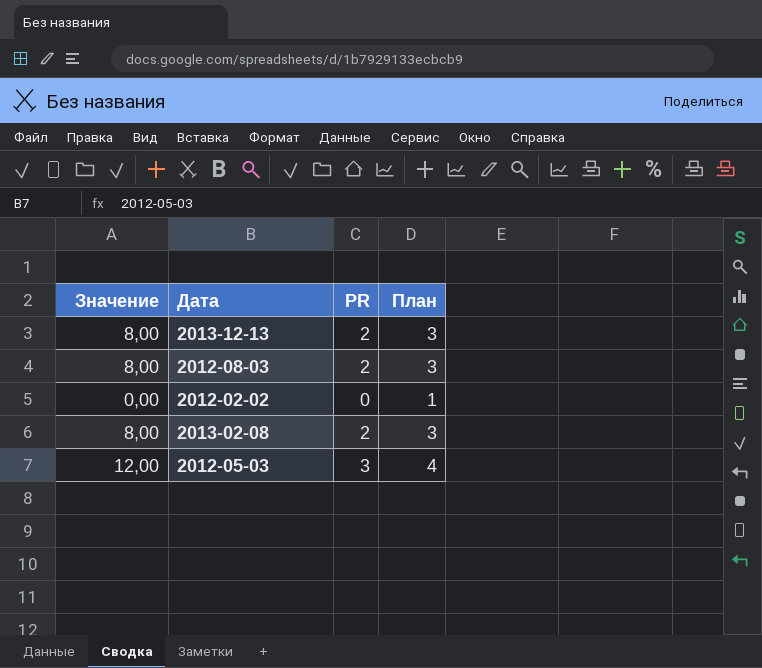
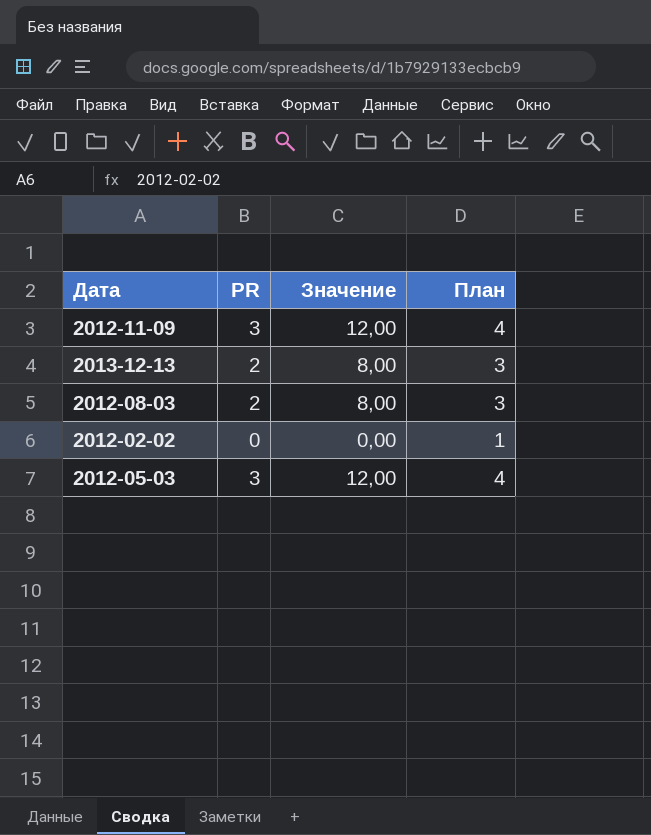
column Значение | position: 1 -> 3
row 2013-02-08: 8,00 | 2 | 3 -> none
row 2012-11-09: none -> 3 | 12,00 | 4

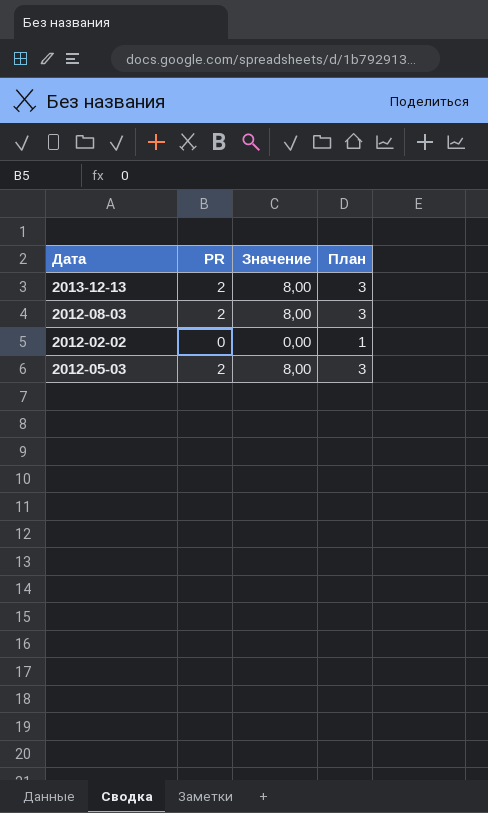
row 2012-11-09: 3 | 12,00 | 4 -> none
2012-05-03 | PR: 3 -> 2
2012-05-03 | Значение: 12,00 -> 8,00
2012-05-03 | План: 4 -> 3

